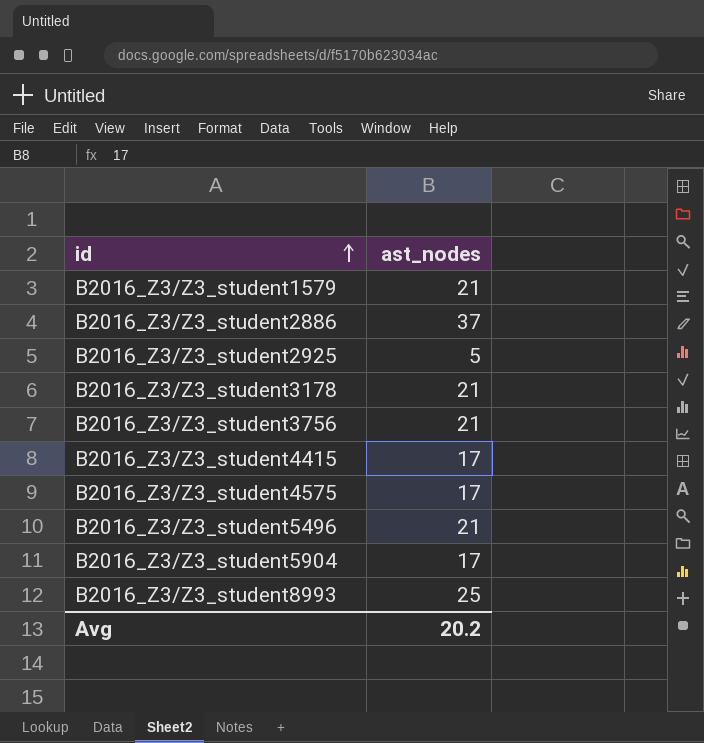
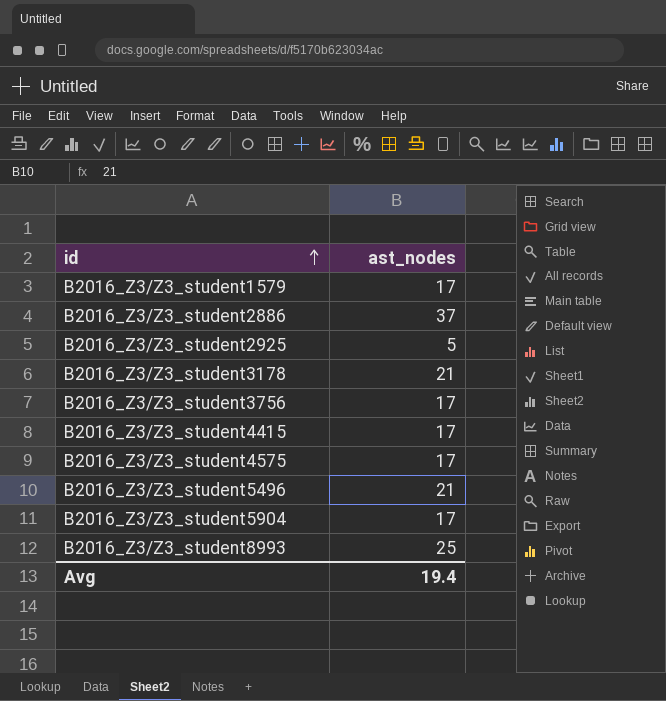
B2016_Z3/Z3_student1579 | ast_nodes: 21 -> 17
B2016_Z3/Z3_student3756 | ast_nodes: 21 -> 17
Avg | ast_nodes: 20.2 -> 19.4

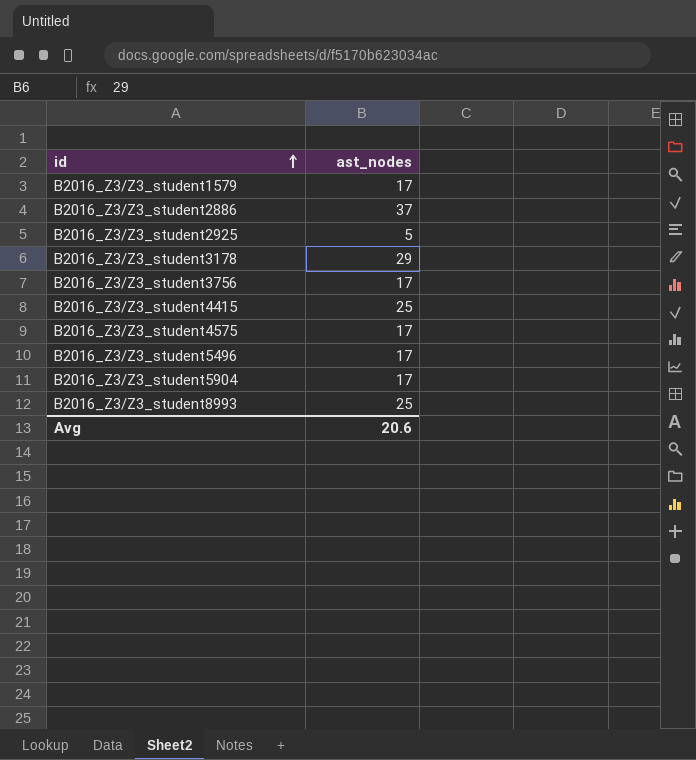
B2016_Z3/Z3_student3178 | ast_nodes: 21 -> 29
B2016_Z3/Z3_student4415 | ast_nodes: 17 -> 25
B2016_Z3/Z3_student5496 | ast_nodes: 21 -> 17
Avg | ast_nodes: 19.4 -> 20.6

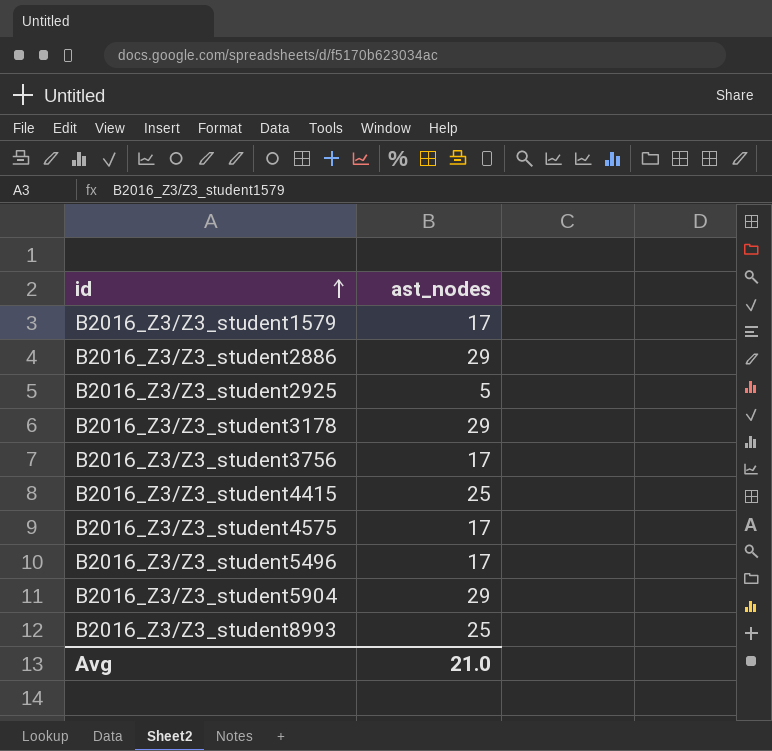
B2016_Z3/Z3_student2886 | ast_nodes: 37 -> 29
B2016_Z3/Z3_student5904 | ast_nodes: 17 -> 29
Avg | ast_nodes: 20.6 -> 21.0

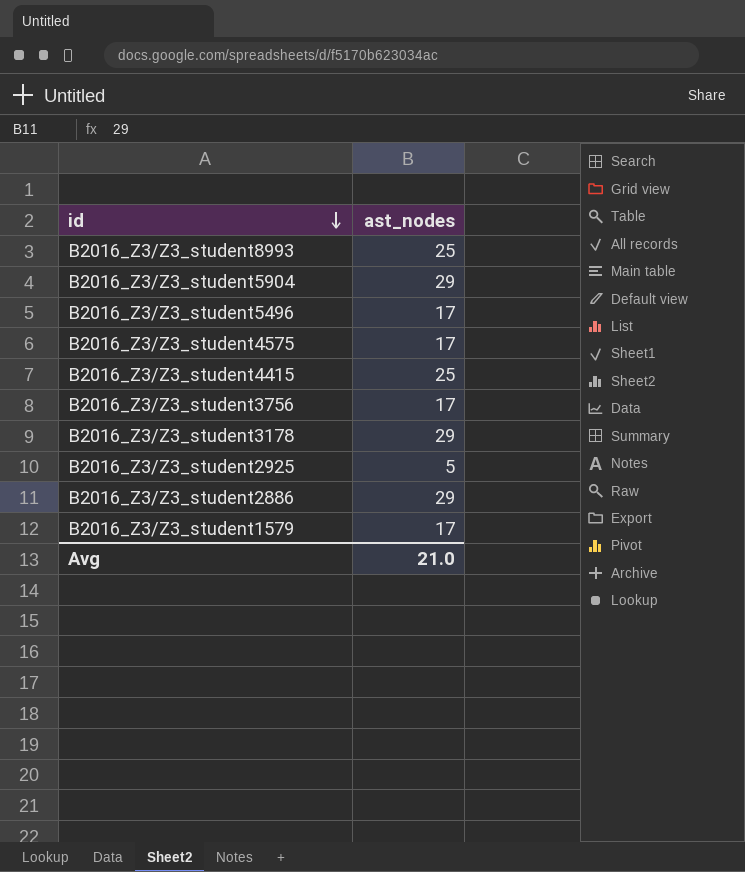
row order: id ascending -> id descending

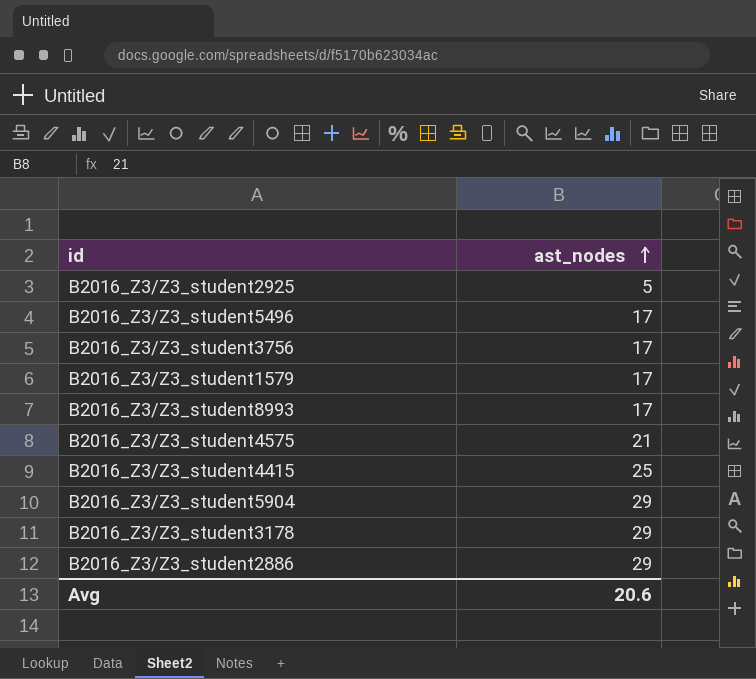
row order: id descending -> ast_nodes ascending
B2016_Z3/Z3_student8993 | ast_nodes: 25 -> 17
B2016_Z3/Z3_student4575 | ast_nodes: 17 -> 21
Avg | ast_nodes: 21.0 -> 20.6

